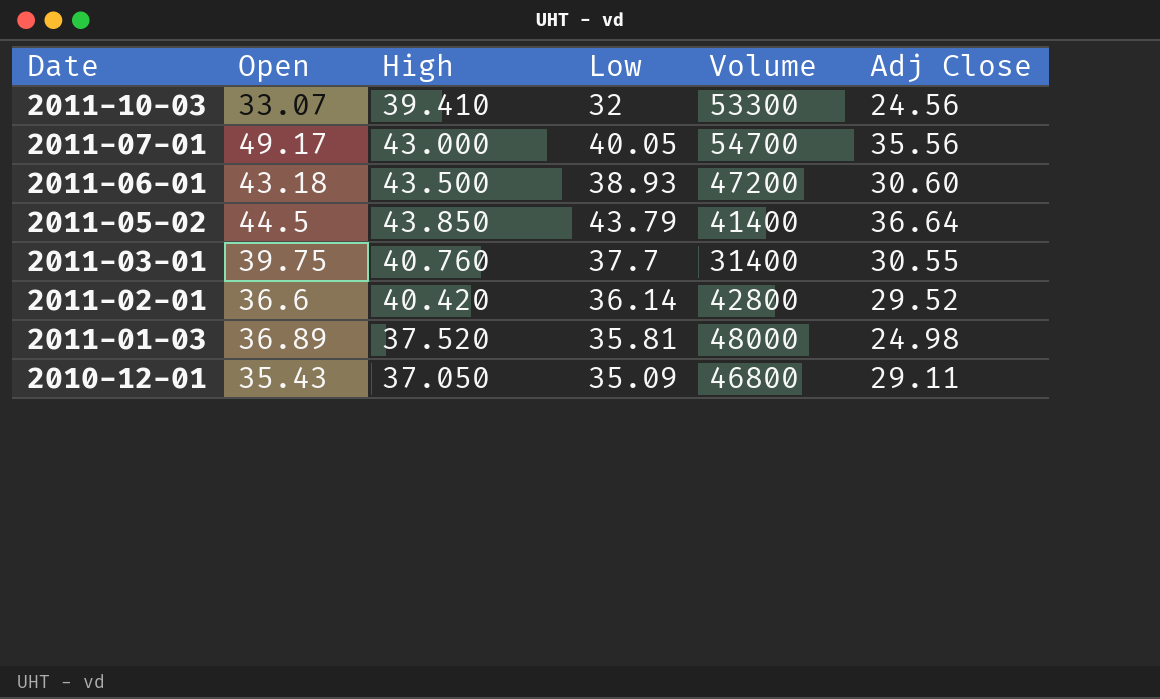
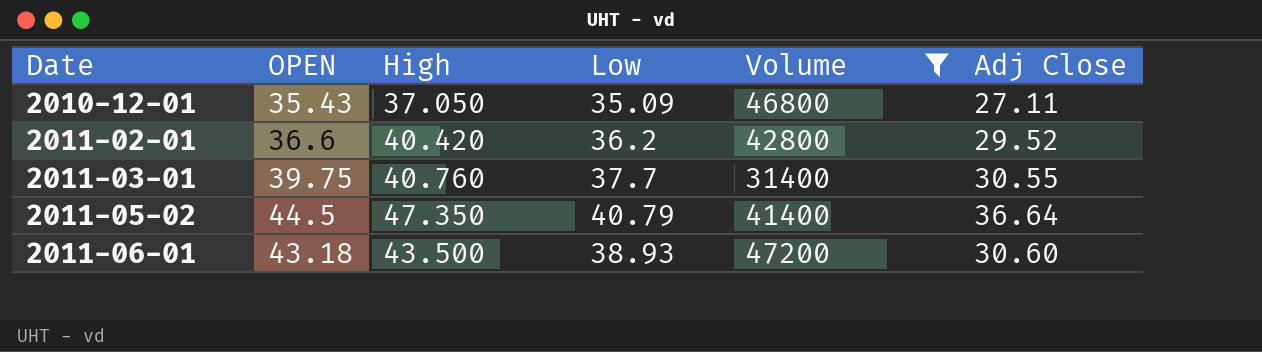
filter: none -> Volume <= 47200
row order: Date descending -> Date ascending
column name: Open -> OPEN
2010-12-01 | Adj Close: 29.11 -> 27.11
2011-02-01 | Low: 36.14 -> 36.2
2011-05-02 | High: 43.850 -> 47.350
2011-05-02 | Low: 43.79 -> 40.79

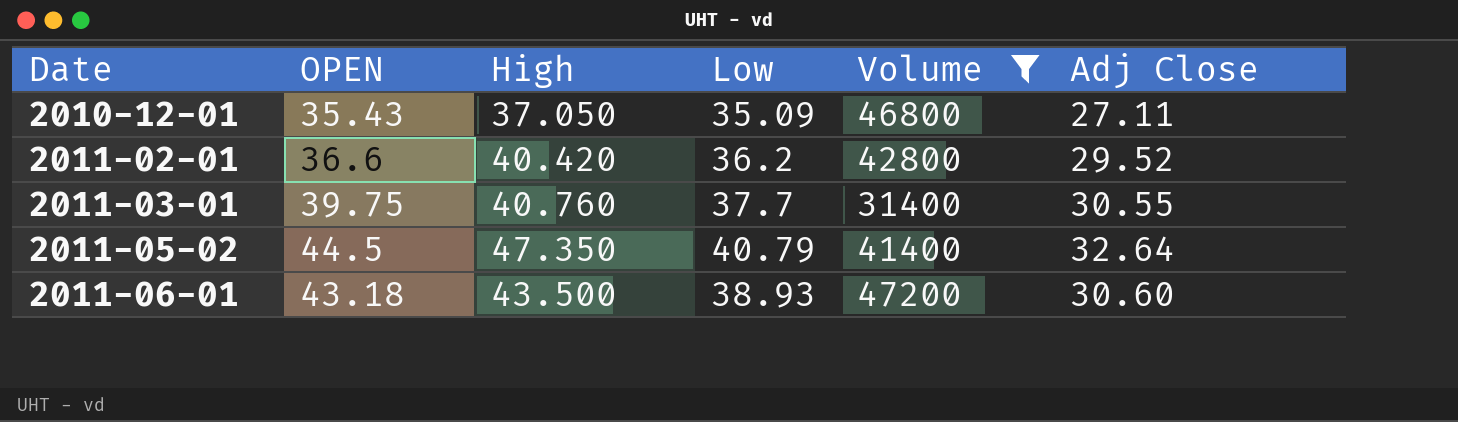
2011-05-02 | Adj Close: 36.64 -> 32.64

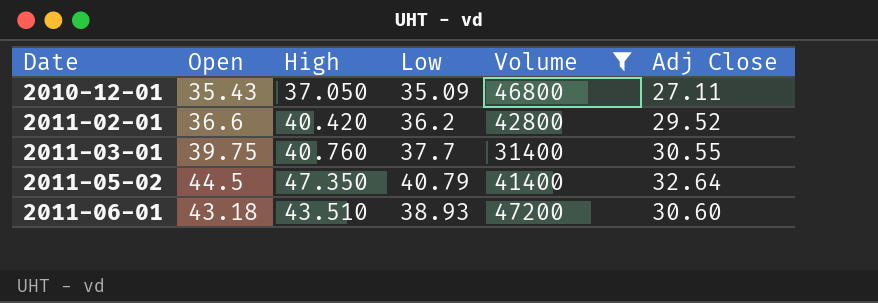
column name: OPEN -> Open
2011-06-01 | High: 43.500 -> 43.510

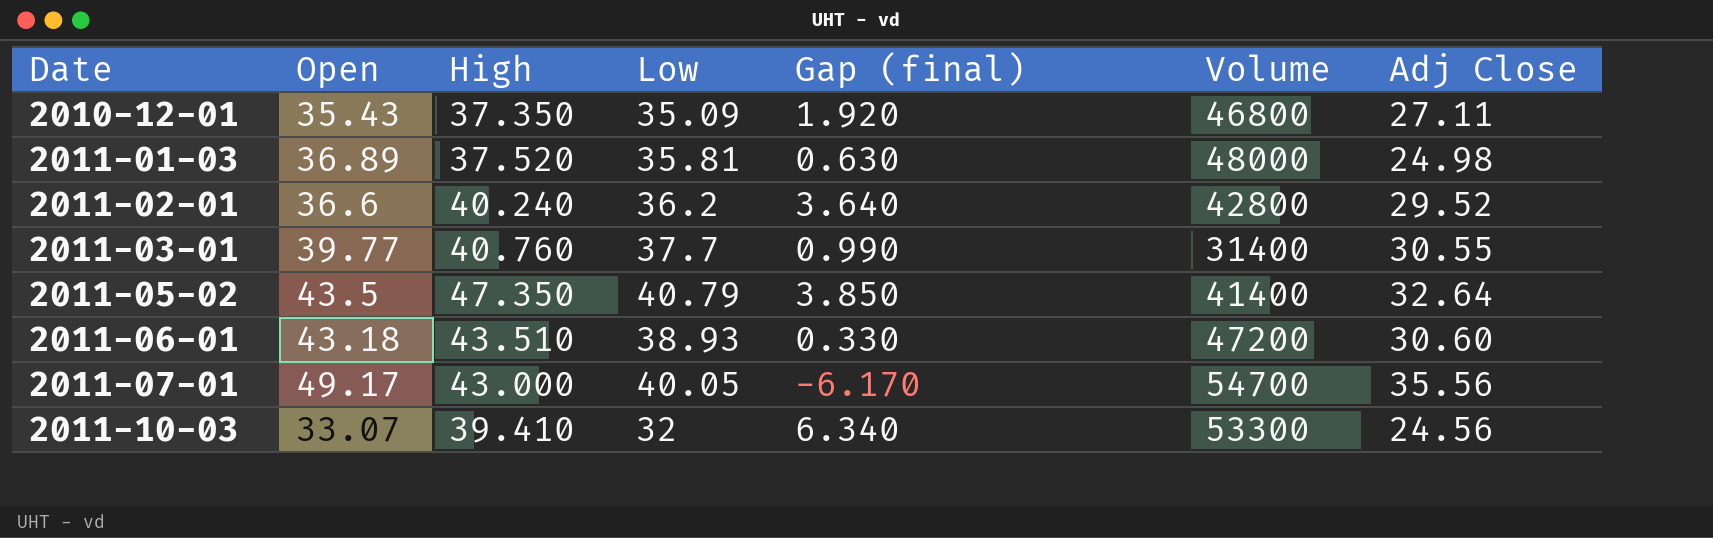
filter: Volume <= 47200 -> none
column Gap (final) | formula: none -> [High] - [Open]
2010-12-01 | High: 37.050 -> 37.350
2011-02-01 | High: 40.420 -> 40.240
2011-03-01 | Open: 39.75 -> 39.77
2011-05-02 | Open: 44.5 -> 43.5

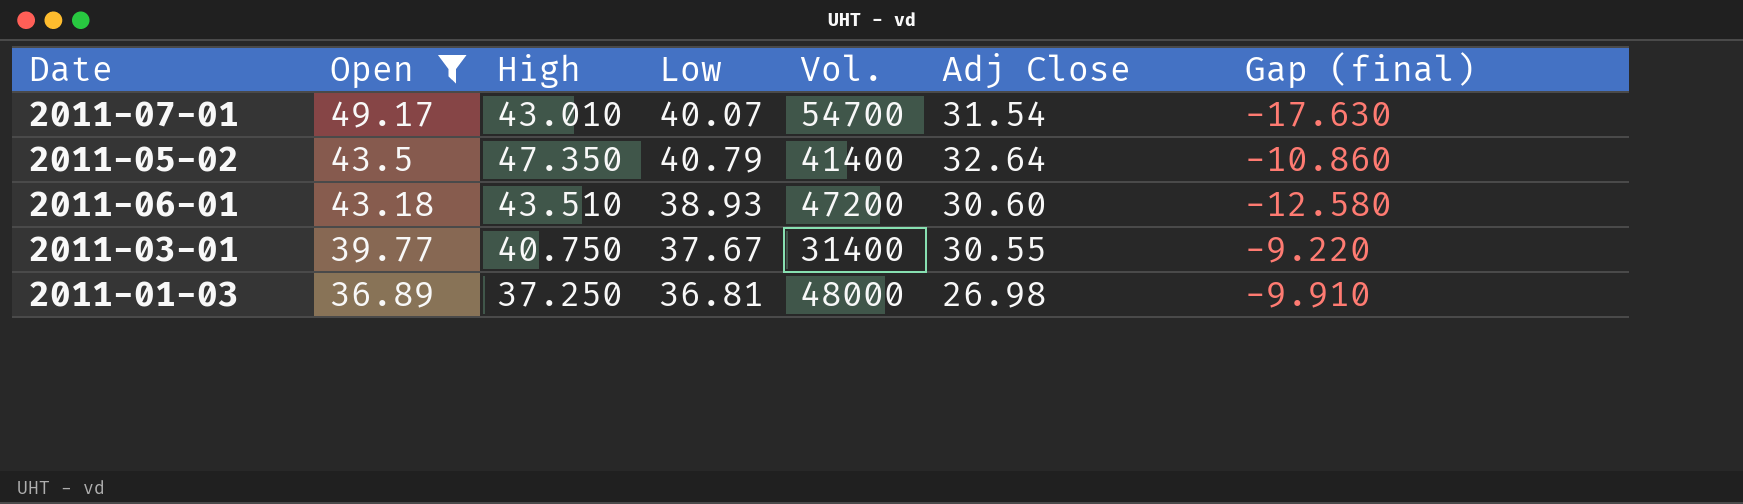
filter: none -> Open >= 36.89
row order: Date ascending -> Open descending
column name: Volume -> Vol.
column Gap (final) | formula: [High] - [Open] -> [Adj Close] - [Open]
column Gap (final) | position: 5 -> 7
2011-07-01 | High: 43.000 -> 43.010
2011-07-01 | Low: 40.05 -> 40.07
2011-07-01 | Adj Close: 35.56 -> 31.54
2011-03-01 | High: 40.760 -> 40.750
2011-03-01 | Low: 37.7 -> 37.67
2011-01-03 | High: 37.520 -> 37.250
2011-01-03 | Low: 35.81 -> 36.81
2011-01-03 | Adj Close: 24.98 -> 26.98

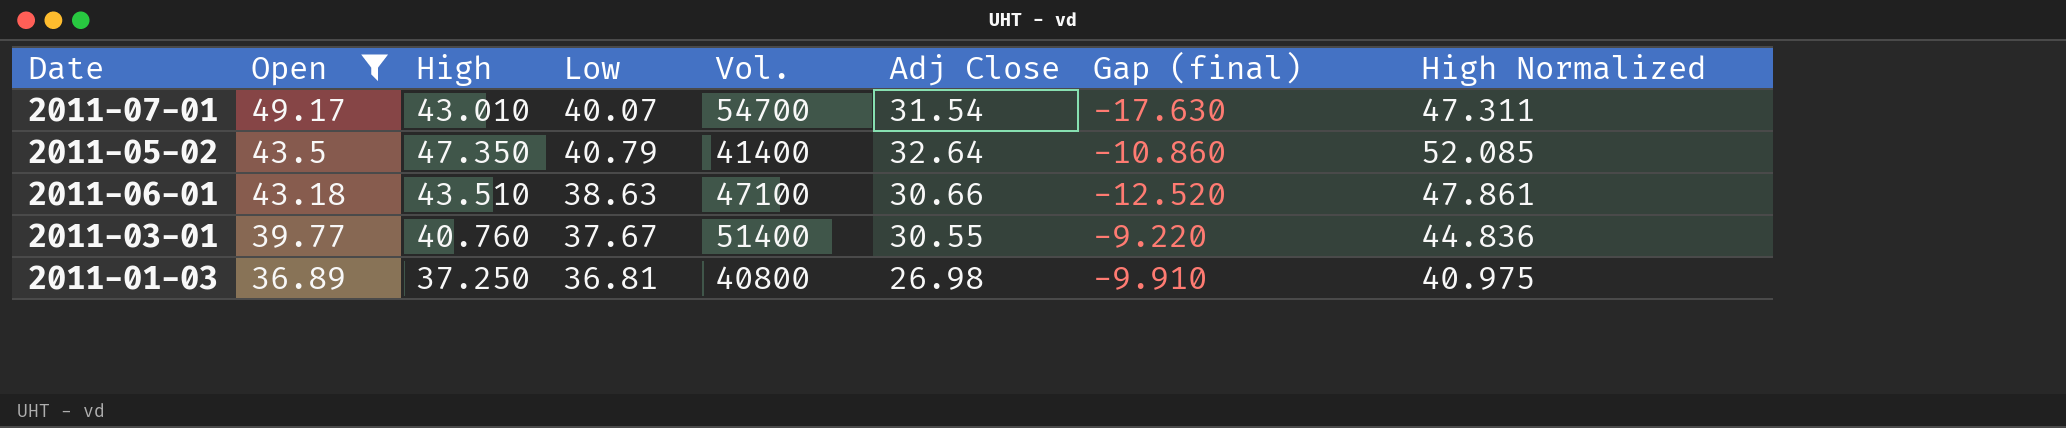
column High Normalized | formula: none -> [High] * 1.1
2011-06-01 | Low: 38.93 -> 38.63
2011-06-01 | Vol.: 47200 -> 47100
2011-06-01 | Adj Close: 30.60 -> 30.66
2011-06-01 | Gap (final): -12.580 -> -12.520
2011-03-01 | High: 40.750 -> 40.760
2011-03-01 | Vol.: 31400 -> 51400
2011-01-03 | Vol.: 48000 -> 40800

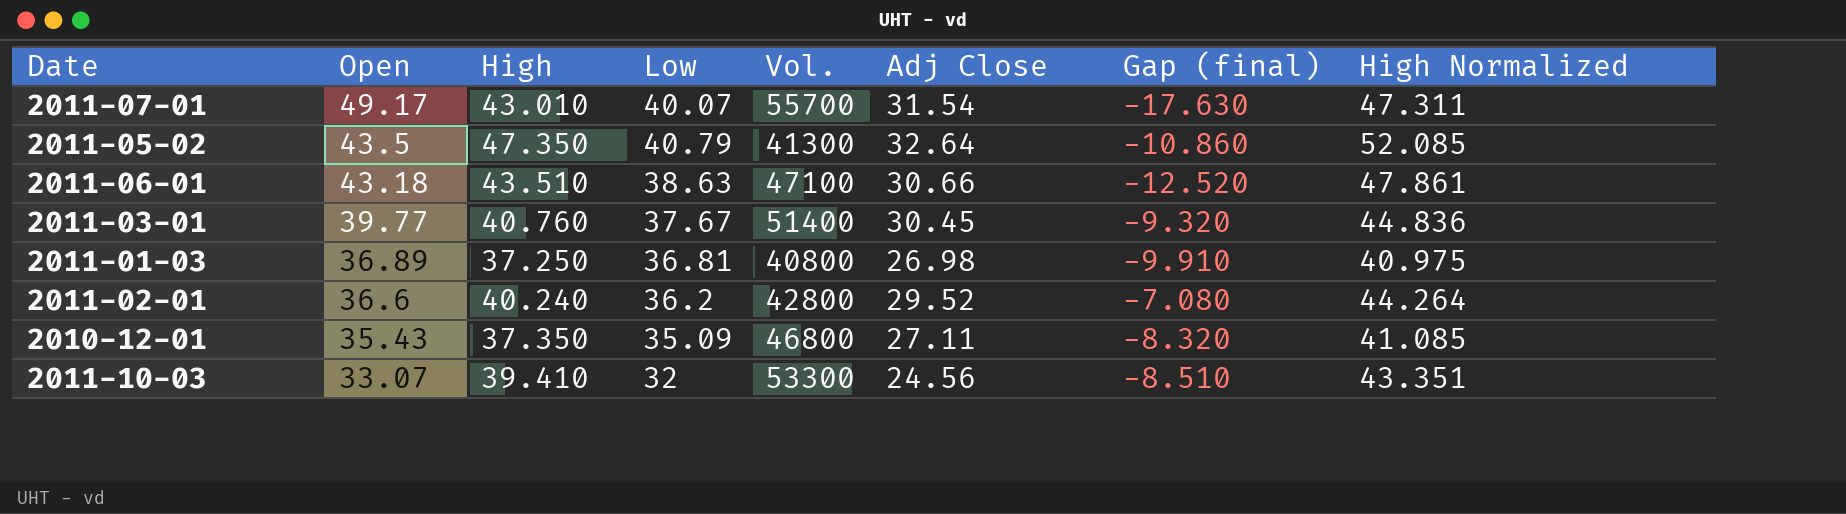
filter: Open >= 36.89 -> none
2011-07-01 | Vol.: 54700 -> 55700
2011-05-02 | Vol.: 41400 -> 41300
2011-03-01 | Adj Close: 30.55 -> 30.45
2011-03-01 | Gap (final): -9.220 -> -9.320

